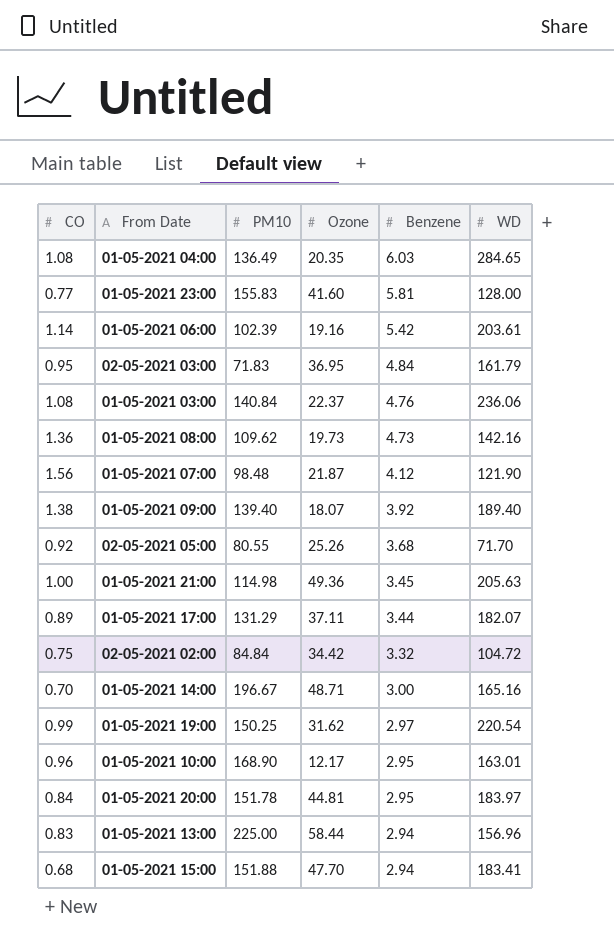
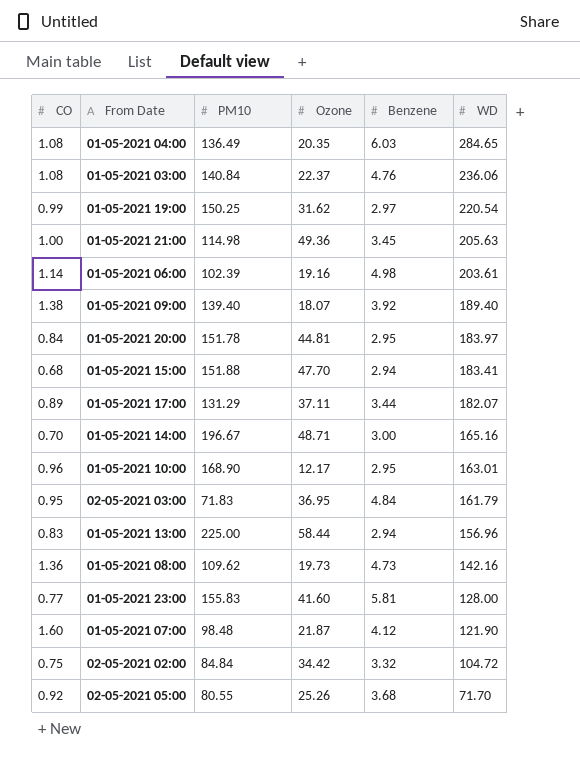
row order: Benzene descending -> WD descending
01-05-2021 06:00 | Benzene: 5.42 -> 4.98
01-05-2021 07:00 | CO: 1.56 -> 1.60

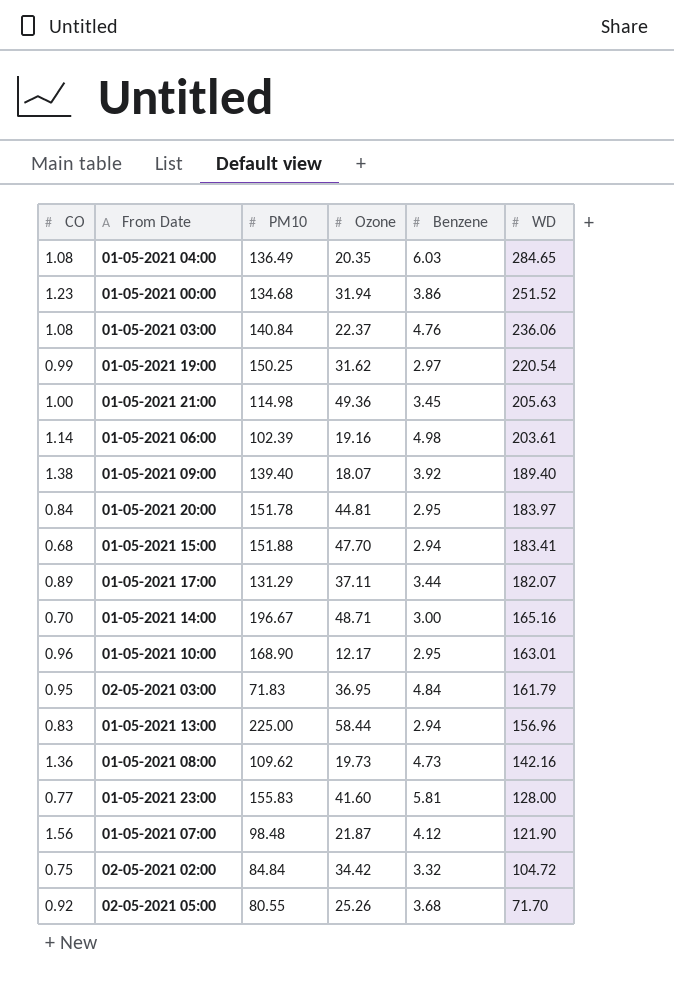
row 01-05-2021 00:00: none -> 1.23 | 134.68 | 31.94 | 3.86 | 251.52
01-05-2021 07:00 | CO: 1.60 -> 1.56

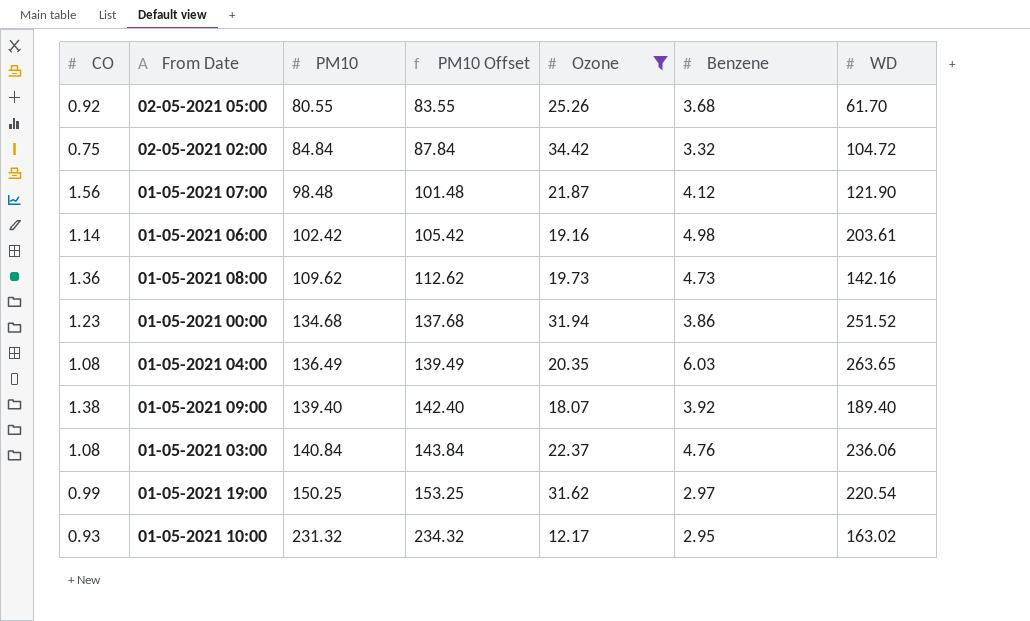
filter: none -> Ozone <= 34.42
row order: WD descending -> PM10 ascending
column PM10 Offset | formula: none -> [PM10] + 3
02-05-2021 05:00 | WD: 71.70 -> 61.70
01-05-2021 06:00 | PM10: 102.39 -> 102.42
01-05-2021 04:00 | WD: 284.65 -> 263.65
01-05-2021 10:00 | CO: 0.96 -> 0.93
01-05-2021 10:00 | PM10: 168.90 -> 231.32
01-05-2021 10:00 | WD: 163.01 -> 163.02

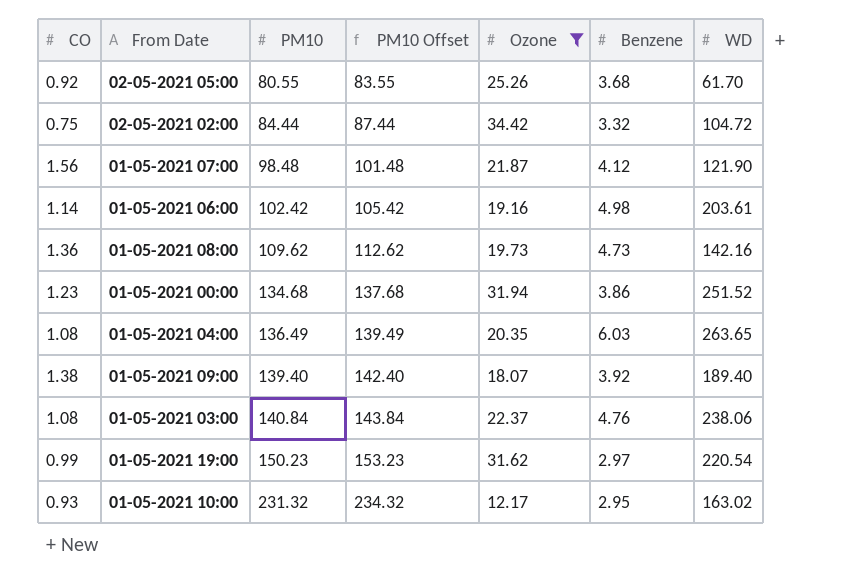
02-05-2021 02:00 | PM10: 84.84 -> 84.44
02-05-2021 02:00 | PM10 Offset: 87.84 -> 87.44
01-05-2021 03:00 | WD: 236.06 -> 238.06
01-05-2021 19:00 | PM10: 150.25 -> 150.23
01-05-2021 19:00 | PM10 Offset: 153.25 -> 153.23

